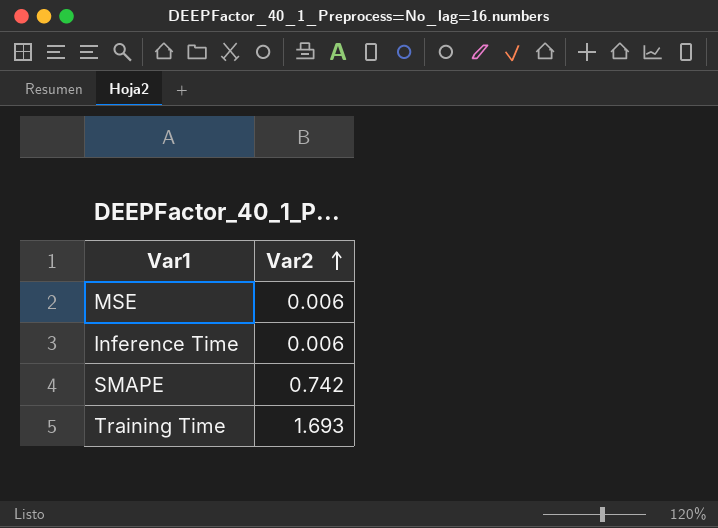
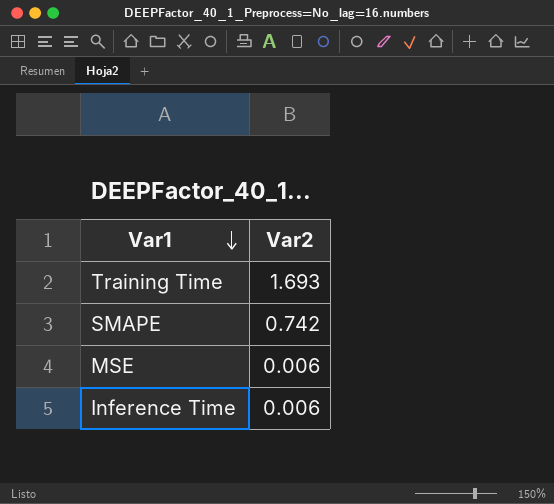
row order: Var2 ascending -> Var1 descending

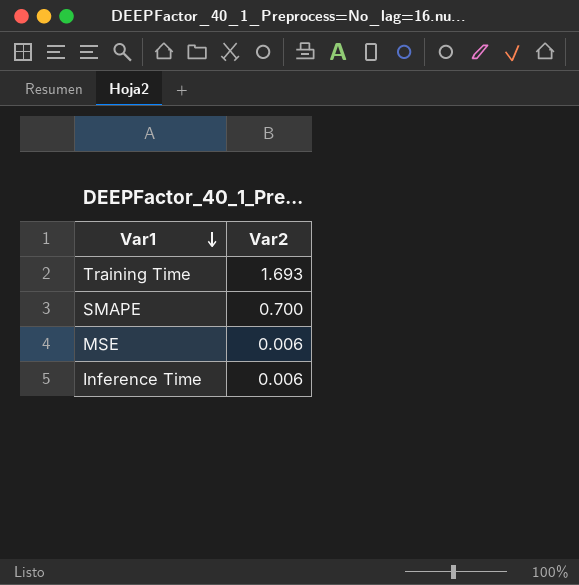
SMAPE | Var2: 0.742 -> 0.700

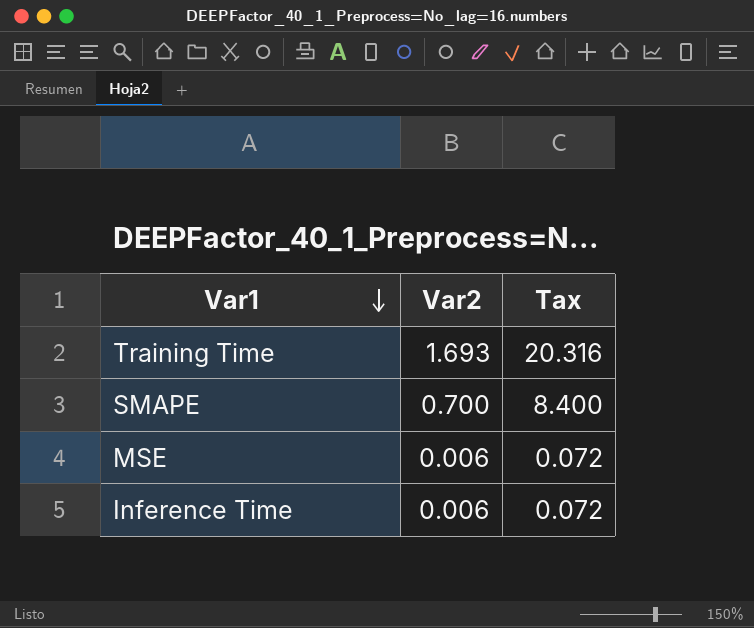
column Tax | formula: none -> [Var2] * 12

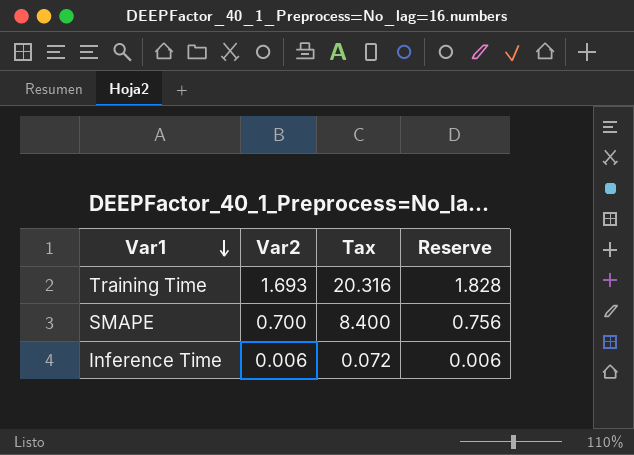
column Reserve | formula: none -> [Var2] * 1.08
row MSE: 0.006 | 0.072 -> none

